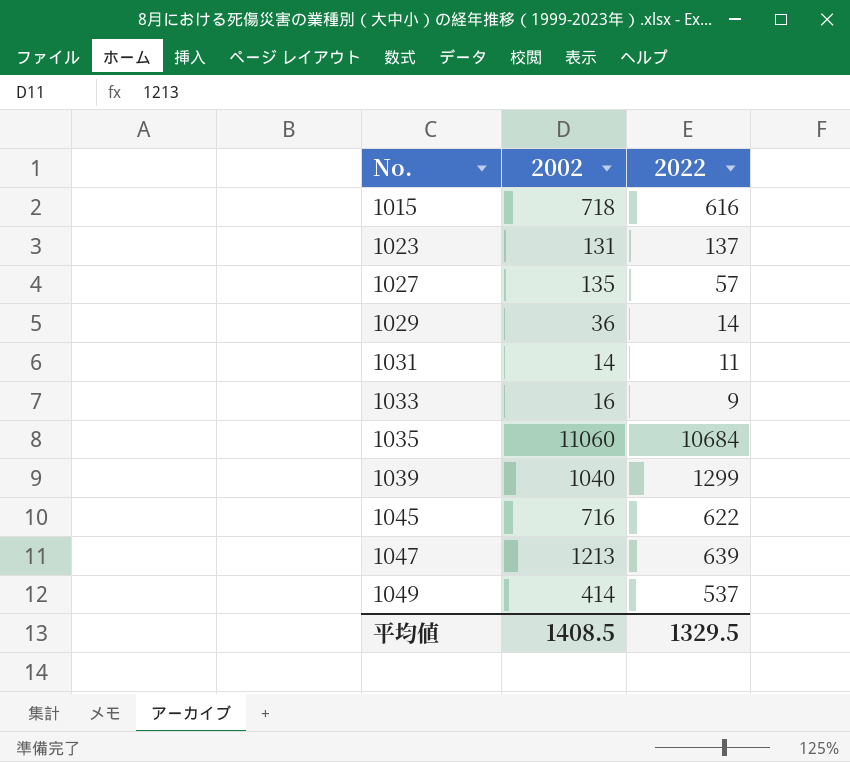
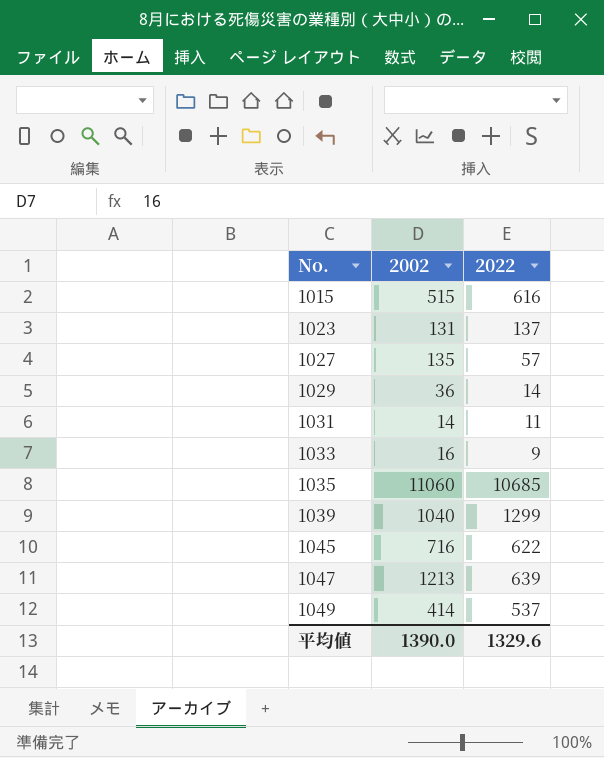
1015 | 2002: 718 -> 515
1035 | 2022: 10684 -> 10685
平均値 | 2002: 1408.5 -> 1390.0
平均値 | 2022: 1329.5 -> 1329.6

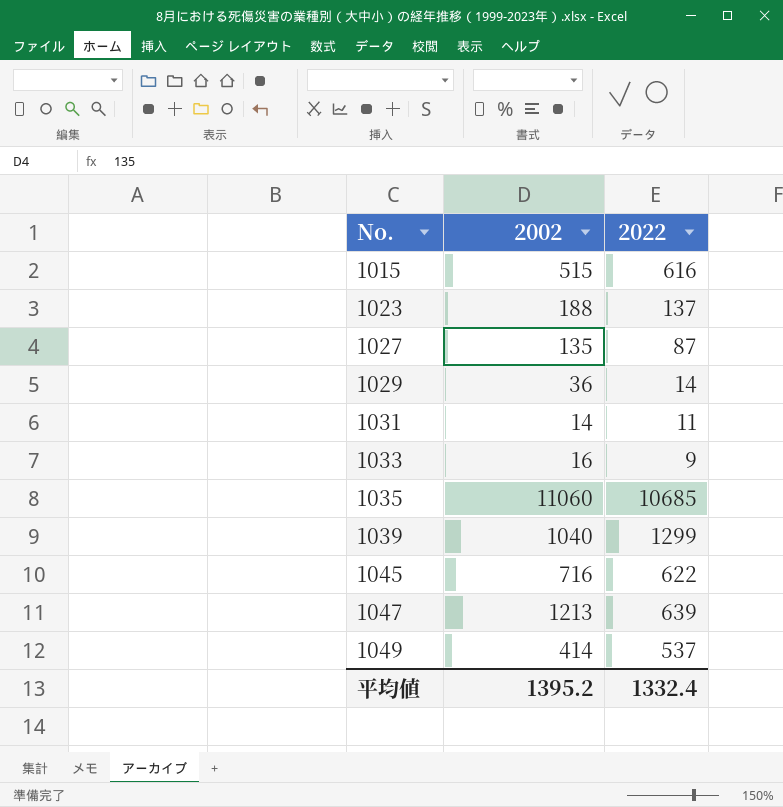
1023 | 2002: 131 -> 188
1027 | 2022: 57 -> 87
平均値 | 2002: 1390.0 -> 1395.2
平均値 | 2022: 1329.6 -> 1332.4

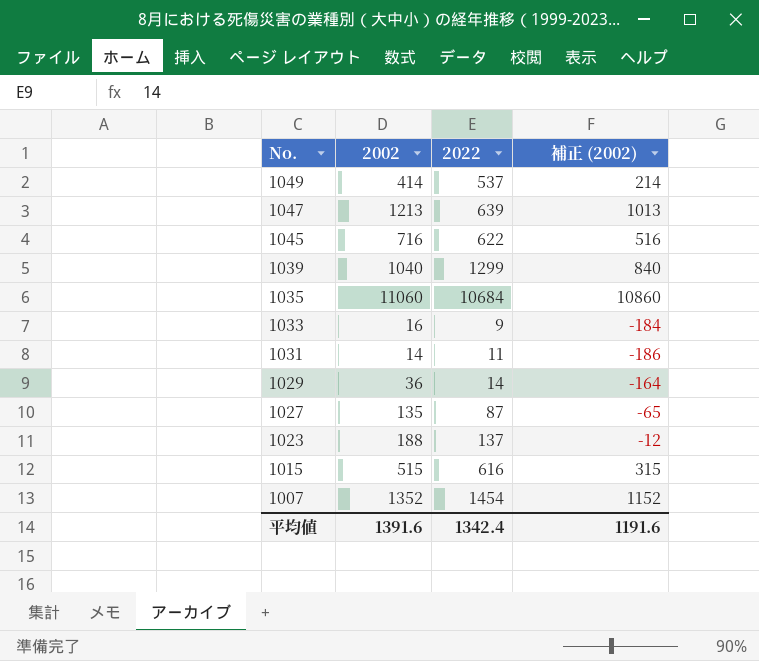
row order: No. ascending -> No. descending
column 補正 (2002) | formula: none -> [2002] - 200
1035 | 2022: 10685 -> 10684
row 1007: none -> 1352 | 1454 | 1152
平均値 | 2002: 1395.2 -> 1391.6
平均値 | 2022: 1332.4 -> 1342.4

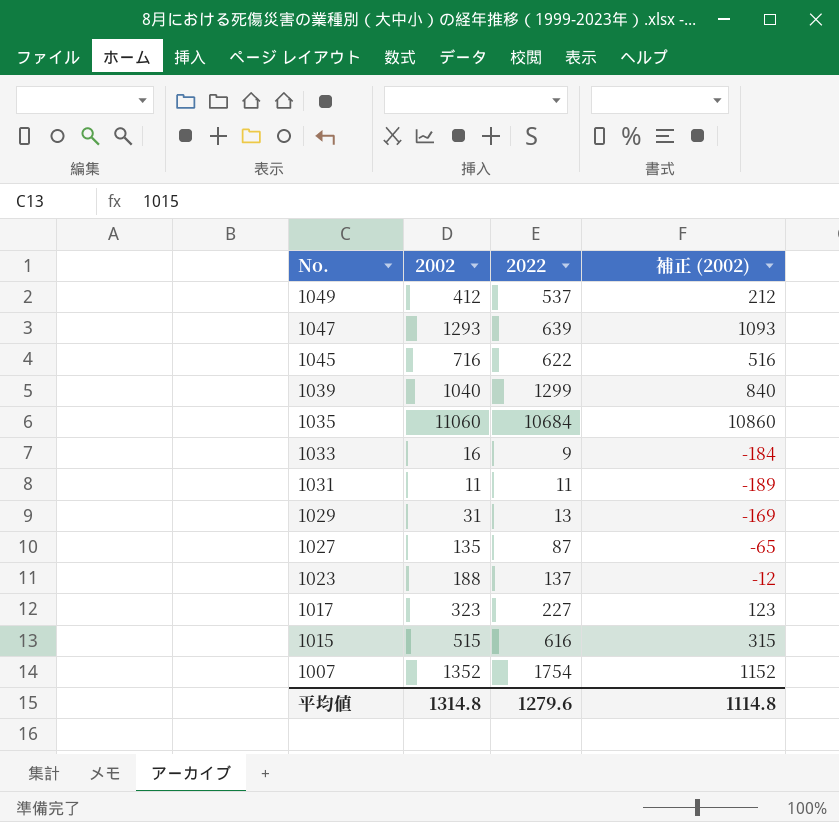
1049 | 2002: 414 -> 412
1049 | 補正 (2002): 214 -> 212
1047 | 2002: 1213 -> 1293
1047 | 補正 (2002): 1013 -> 1093
1031 | 2002: 14 -> 11
1031 | 補正 (2002): -186 -> -189
1029 | 2002: 36 -> 31
1029 | 2022: 14 -> 13
1029 | 補正 (2002): -164 -> -169
row 1017: none -> 323 | 227 | 123
1007 | 2022: 1454 -> 1754
平均値 | 2002: 1391.6 -> 1314.8
平均値 | 2022: 1342.4 -> 1279.6
平均値 | 補正 (2002): 1191.6 -> 1114.8

